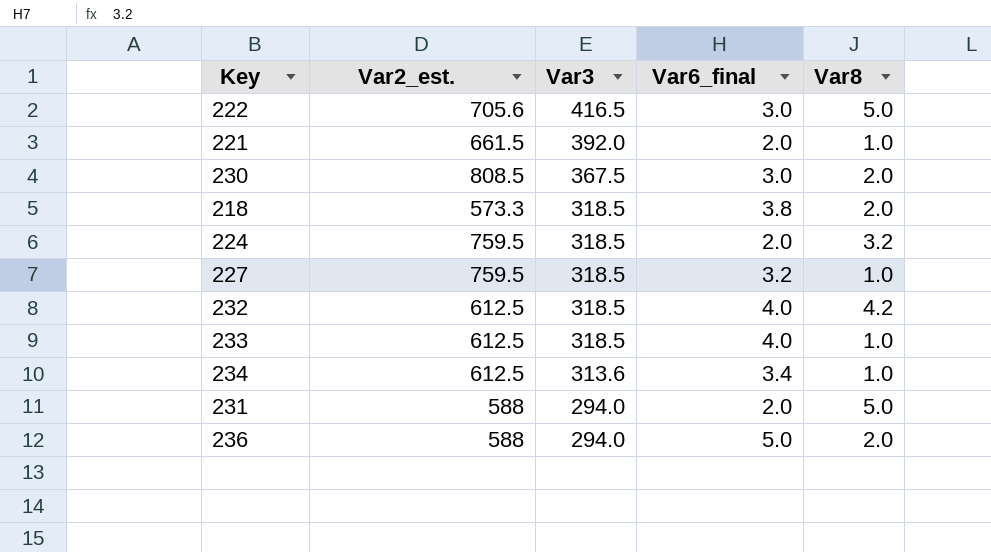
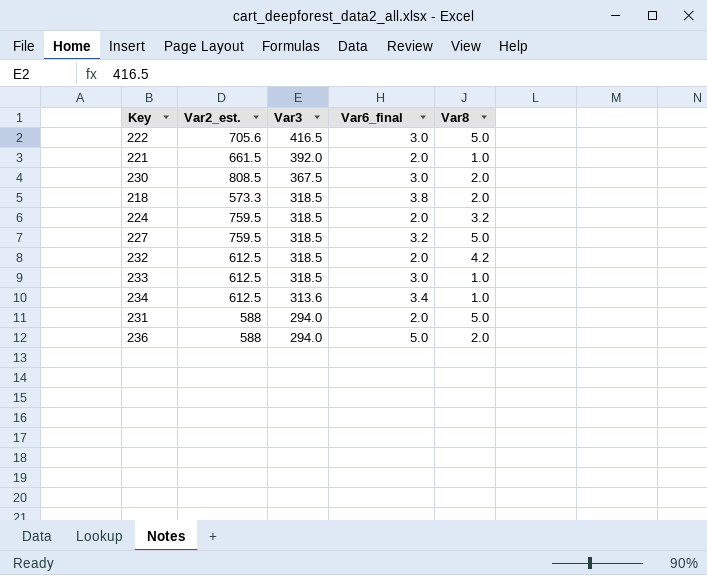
227 | Var8: 1.0 -> 5.0
232 | Var6_final: 4.0 -> 2.0
233 | Var6_final: 4.0 -> 3.0

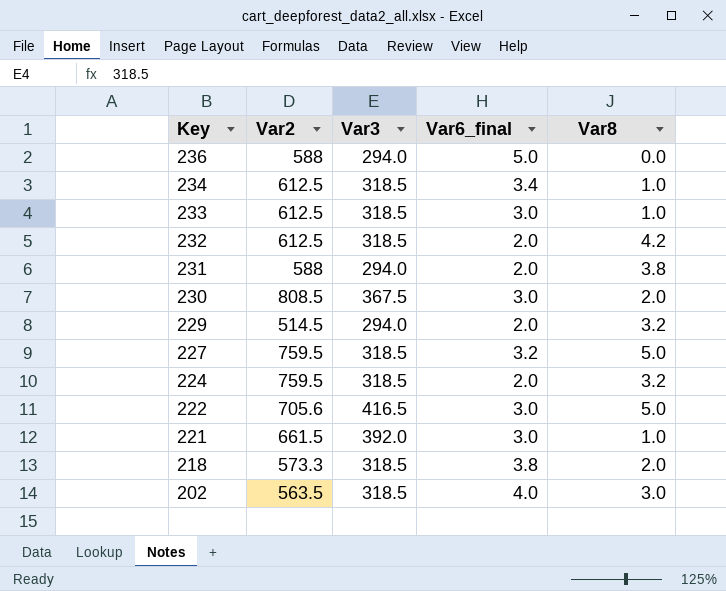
row order: Var3 descending -> Key descending
column name: Var2_est. -> Var2
236 | Var8: 2.0 -> 0.0
234 | Var3: 313.6 -> 318.5
231 | Var8: 5.0 -> 3.8
row 229: none -> 514.5 | 294.0 | 2.0 | 3.2
221 | Var6_final: 2.0 -> 3.0
row 202: none -> 563.5 | 318.5 | 4.0 | 3.0

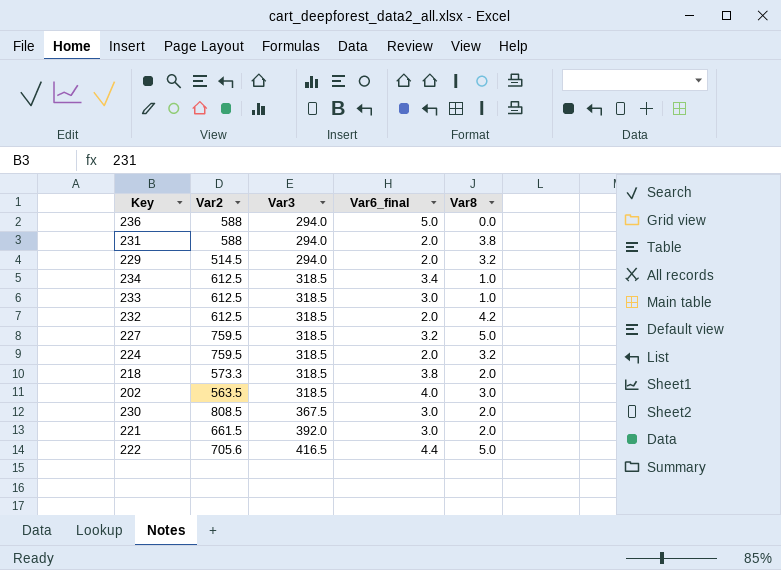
row order: Key descending -> Var3 ascending
221 | Var8: 1.0 -> 2.0
222 | Var6_final: 3.0 -> 4.4

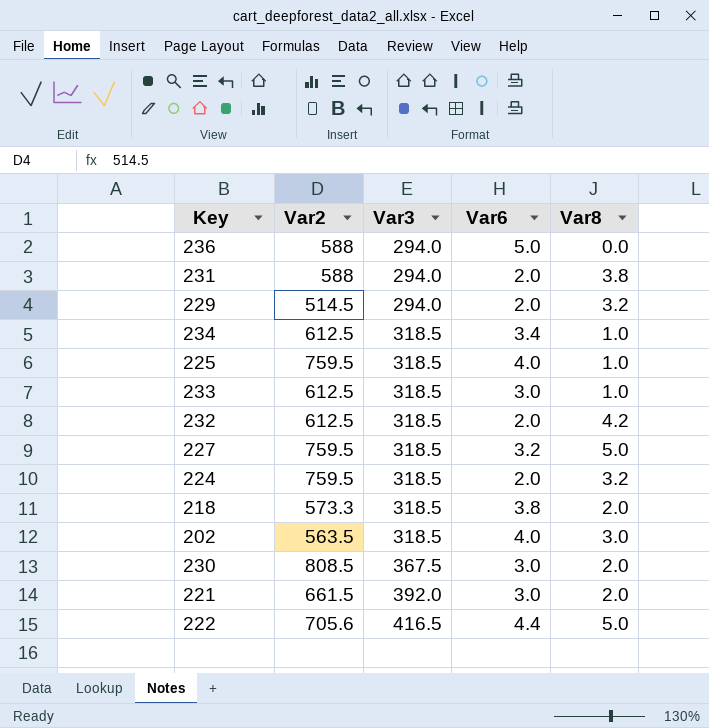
column name: Var6_final -> Var6
row 225: none -> 759.5 | 318.5 | 4.0 | 1.0

